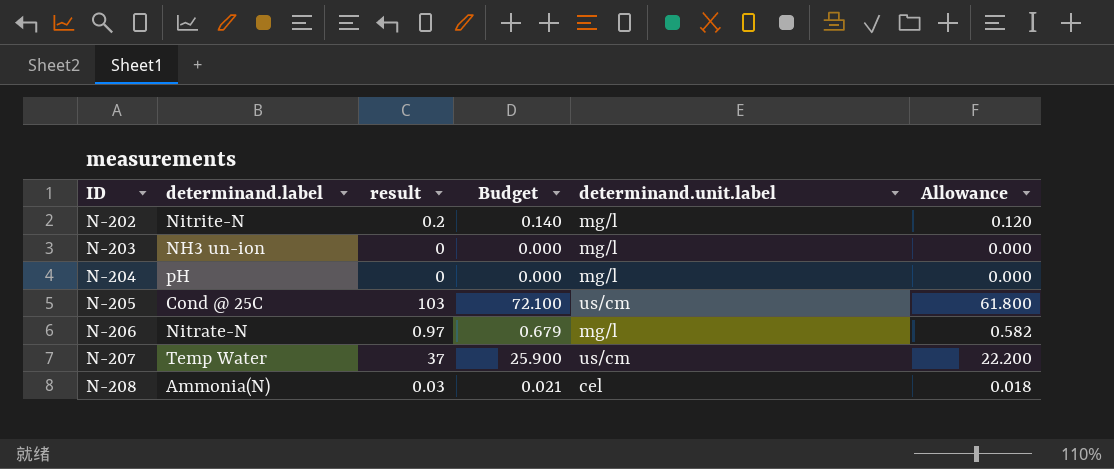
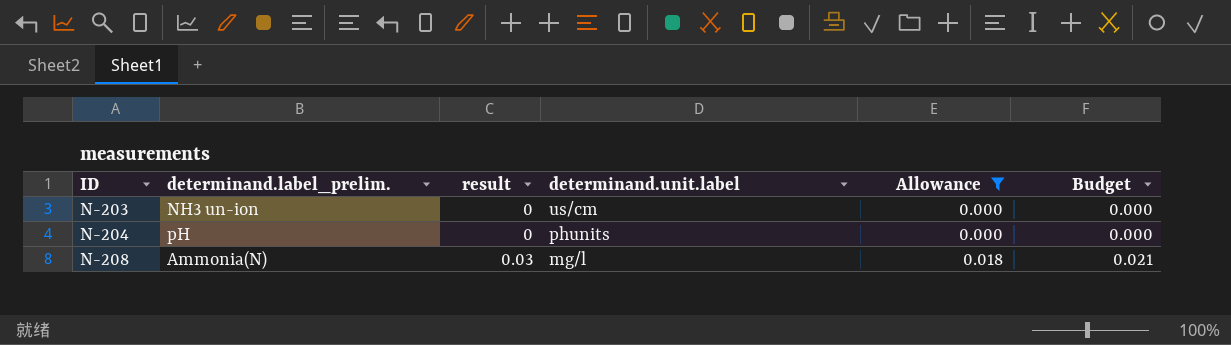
filter: none -> Allowance <= 0.018
column name: determinand.label -> determinand.label_prelim.
column Budget | position: 4 -> 6
N-203 | determinand.unit.label: mg/l -> us/cm
N-204 | determinand.unit.label: mg/l -> phunits
N-208 | determinand.unit.label: cel -> mg/l

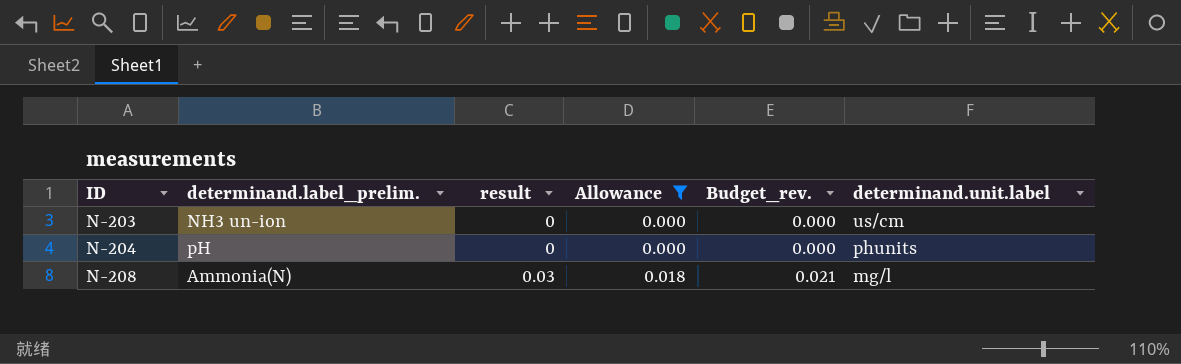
column name: Budget -> Budget_rev.
column determinand.unit.label | position: 4 -> 6

